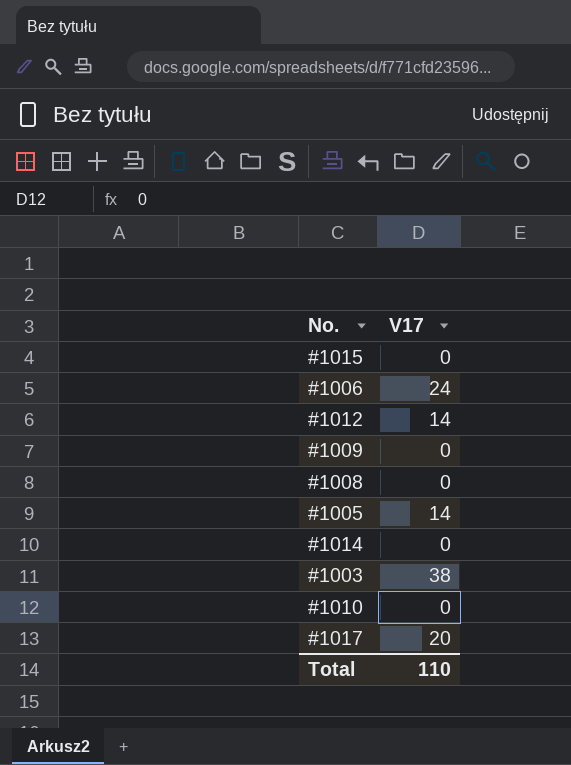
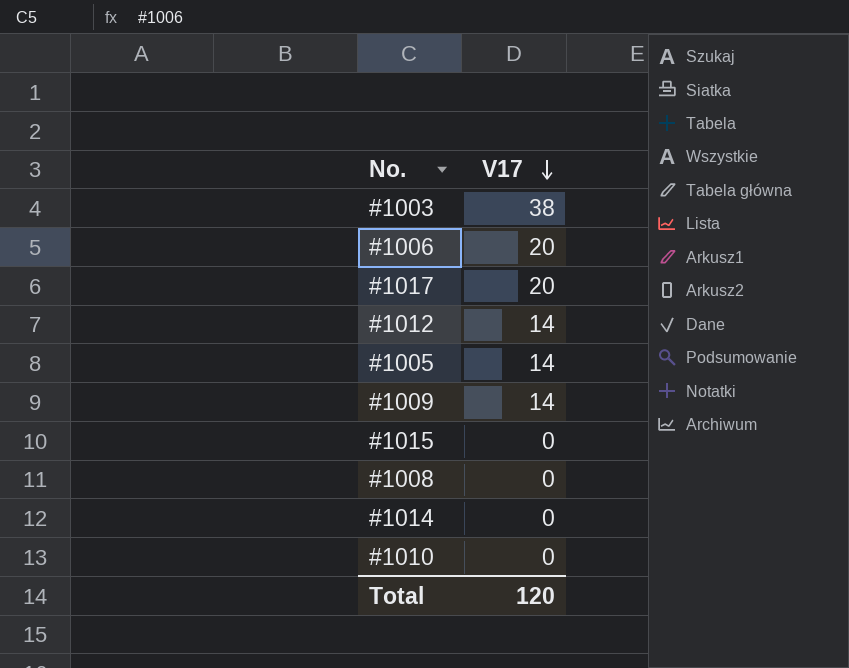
row order: none -> V17 descending
#1006 | V17: 24 -> 20
#1009 | V17: 0 -> 14
Total | V17: 110 -> 120

